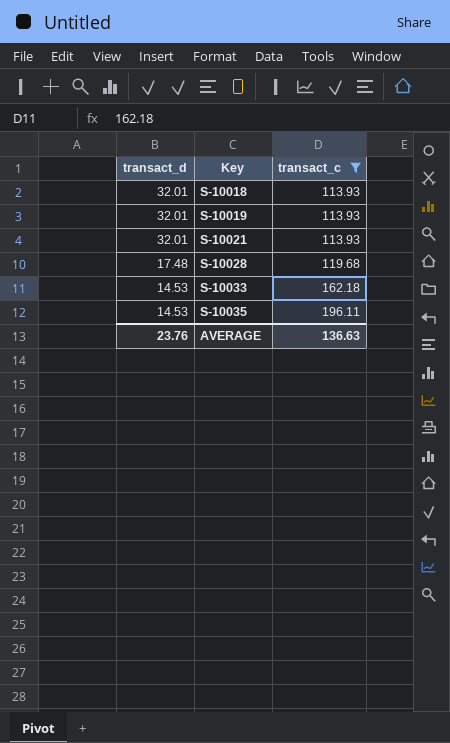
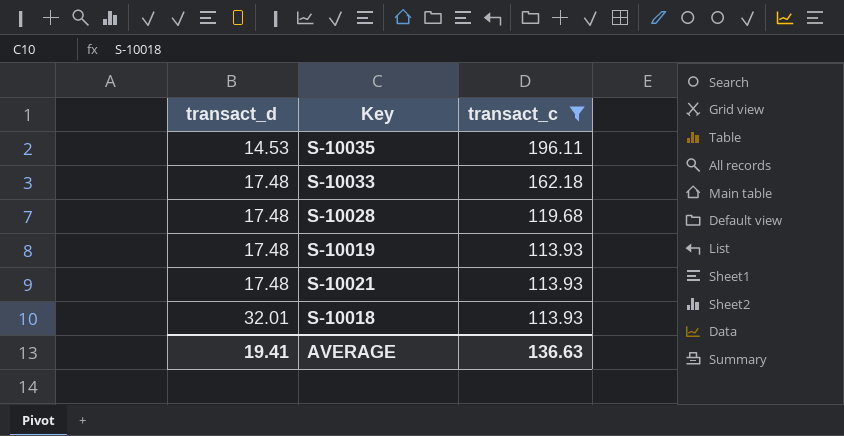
row order: transact_d descending -> transact_d ascending
S-10033 | transact_d: 14.53 -> 17.48
S-10019 | transact_d: 32.01 -> 17.48
S-10021 | transact_d: 32.01 -> 17.48
AVERAGE | transact_d: 23.76 -> 19.41

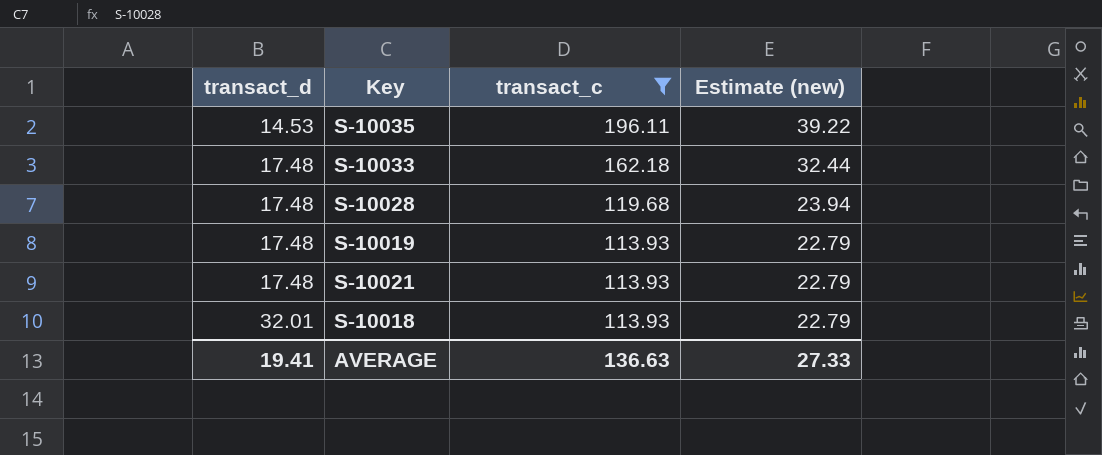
column Estimate (new) | formula: none -> [transact_c] * 0.2

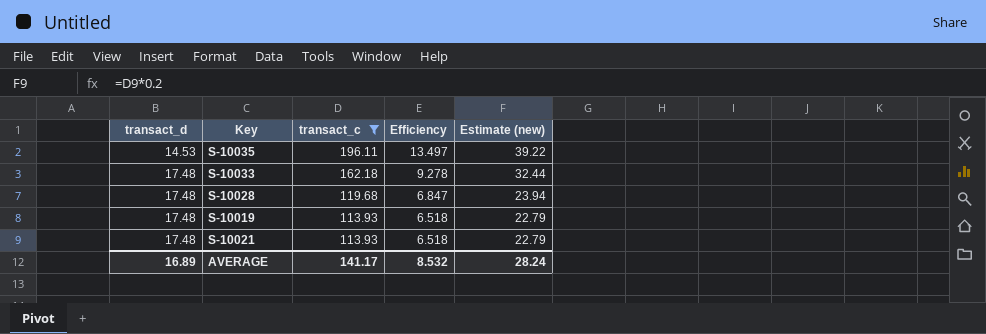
column Efficiency | formula: none -> [transact_c] / [transact_d]
row S-10018: 32.01 | 113.93 | 22.79 -> none
AVERAGE | transact_d: 19.41 -> 16.89
AVERAGE | transact_c: 136.63 -> 141.17
AVERAGE | Estimate (new): 27.33 -> 28.24

